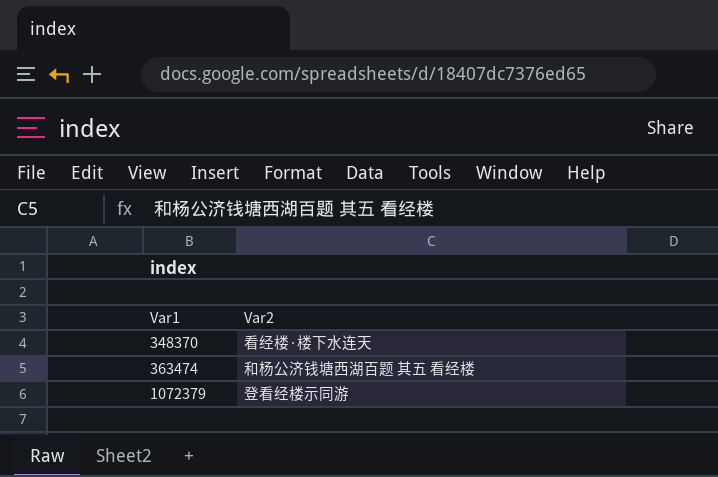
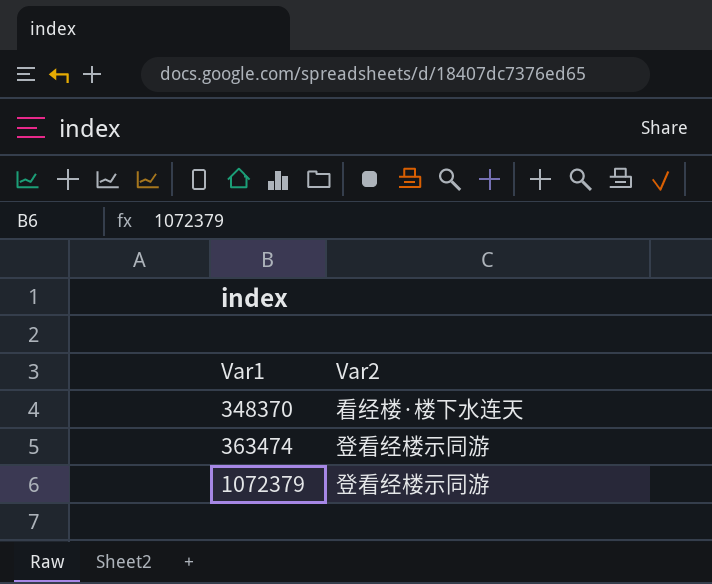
363474 | Var2: 和杨公济钱塘西湖百题 其五 看经楼 -> 登看经楼示同游

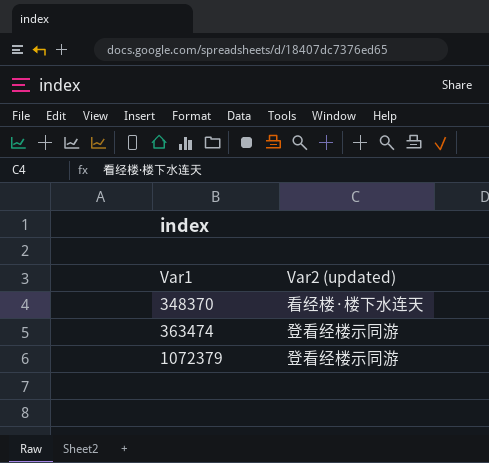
column name: Var2 -> Var2 (updated)

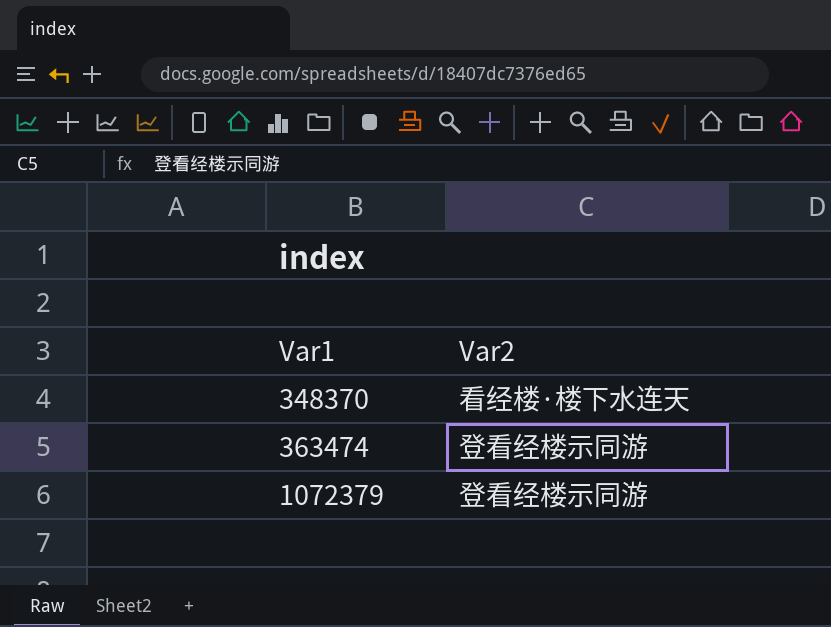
column name: Var2 (updated) -> Var2

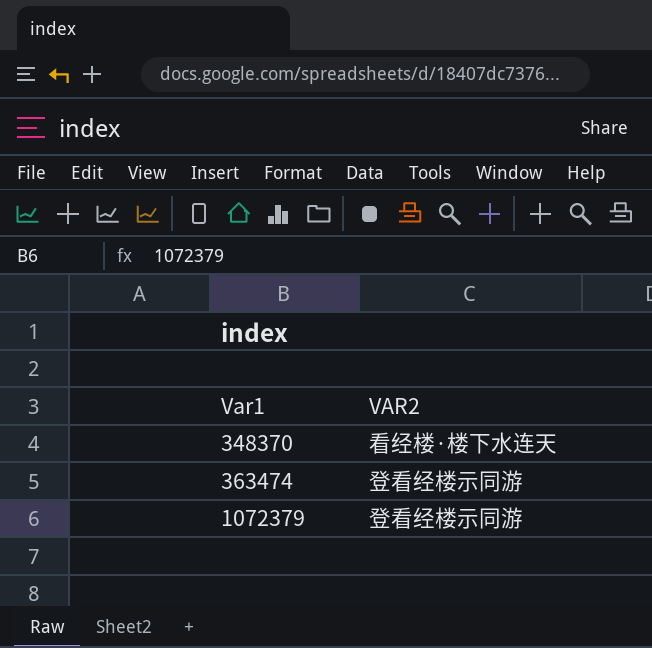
column name: Var2 -> VAR2

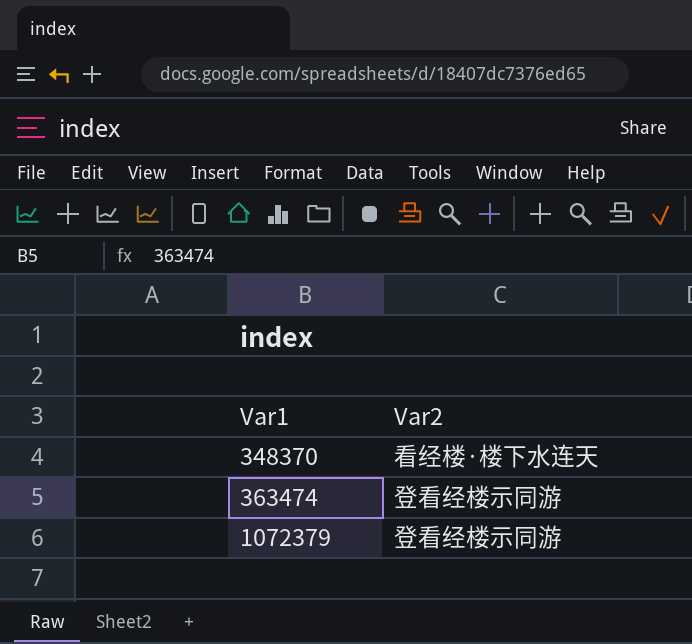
column name: VAR2 -> Var2

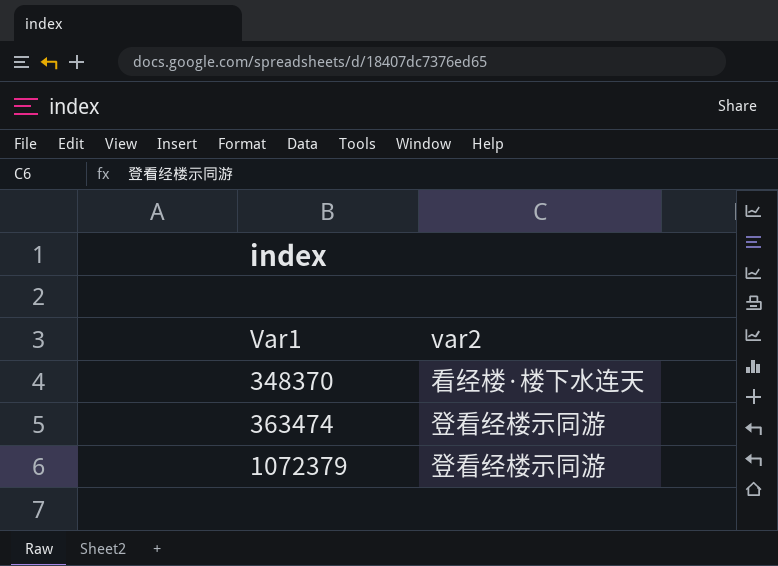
column name: Var2 -> var2

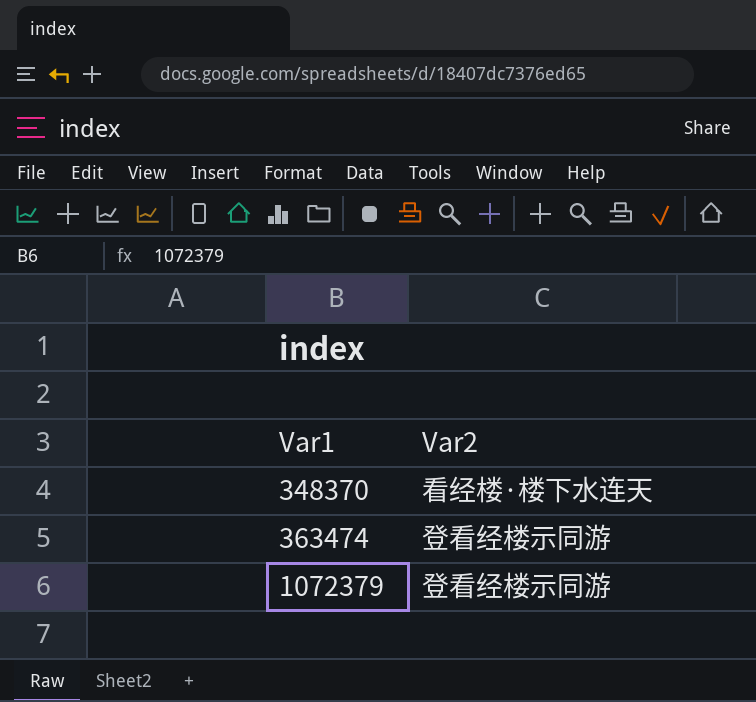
column name: var2 -> Var2

